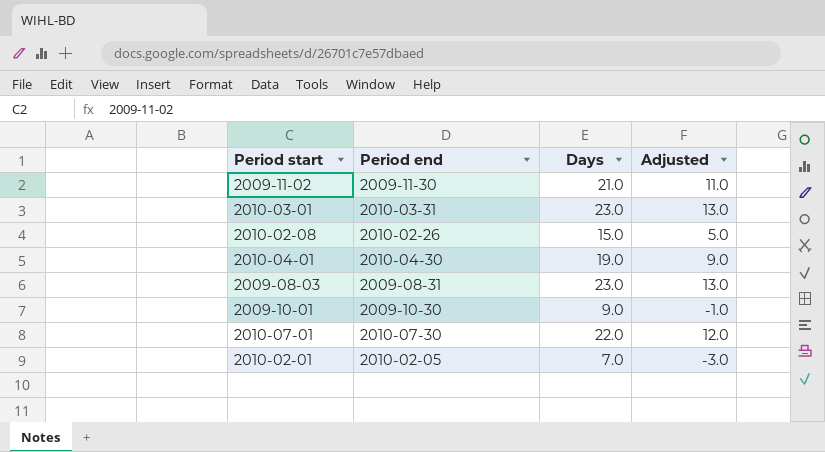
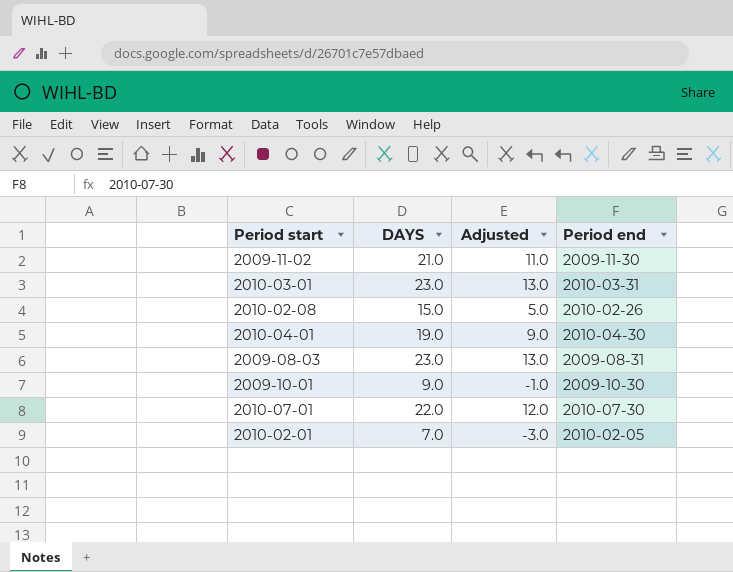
column name: Days -> DAYS
column Period end | position: 2 -> 4

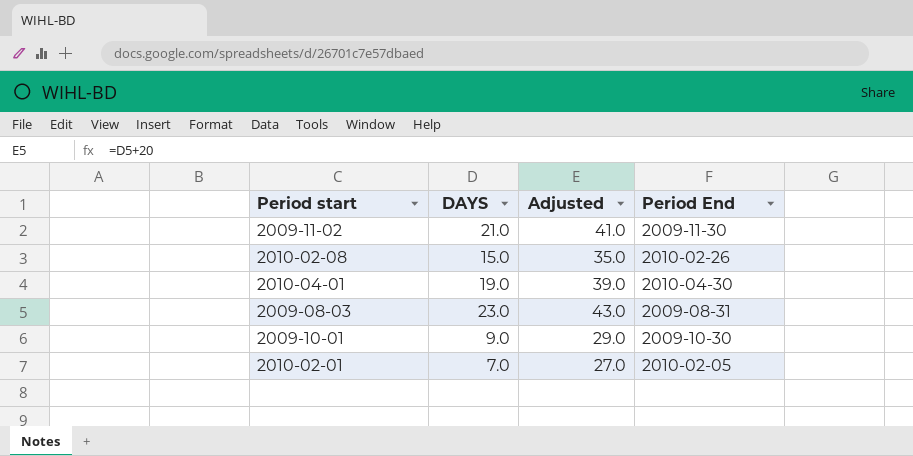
column Adjusted | formula: [DAYS] - 10 -> [DAYS] + 20
column name: Period end -> Period End
row 2010-03-01: 23.0 | 13.0 | 2010-03-31 -> none
row 2010-07-01: 22.0 | 12.0 | 2010-07-30 -> none

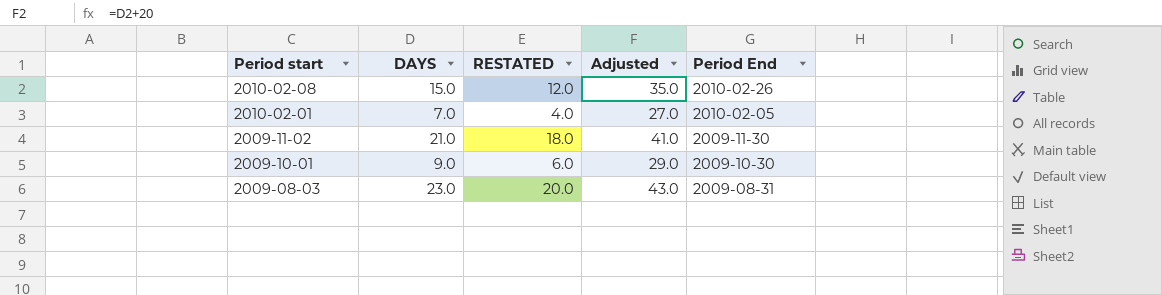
row order: none -> Period start descending
column RESTATED | formula: none -> [DAYS] - 3
row 2010-04-01: 19.0 | 39.0 | 2010-04-30 -> none

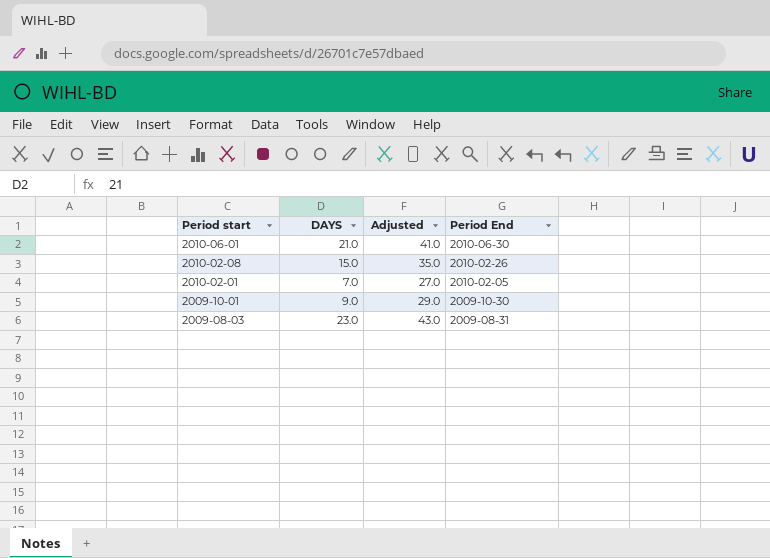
column RESTATED | formula: [DAYS] - 3 -> none
row 2009-11-02: 21.0 | 18.0 | 41.0 | 2009-11-30 -> none
row 2010-06-01: none -> 21.0 | 41.0 | 2010-06-30

